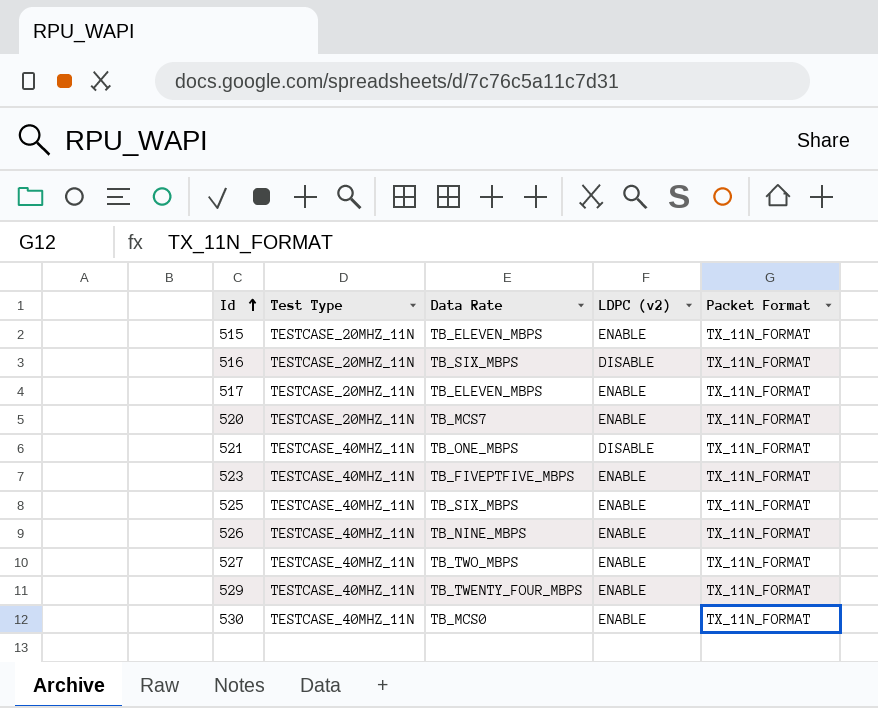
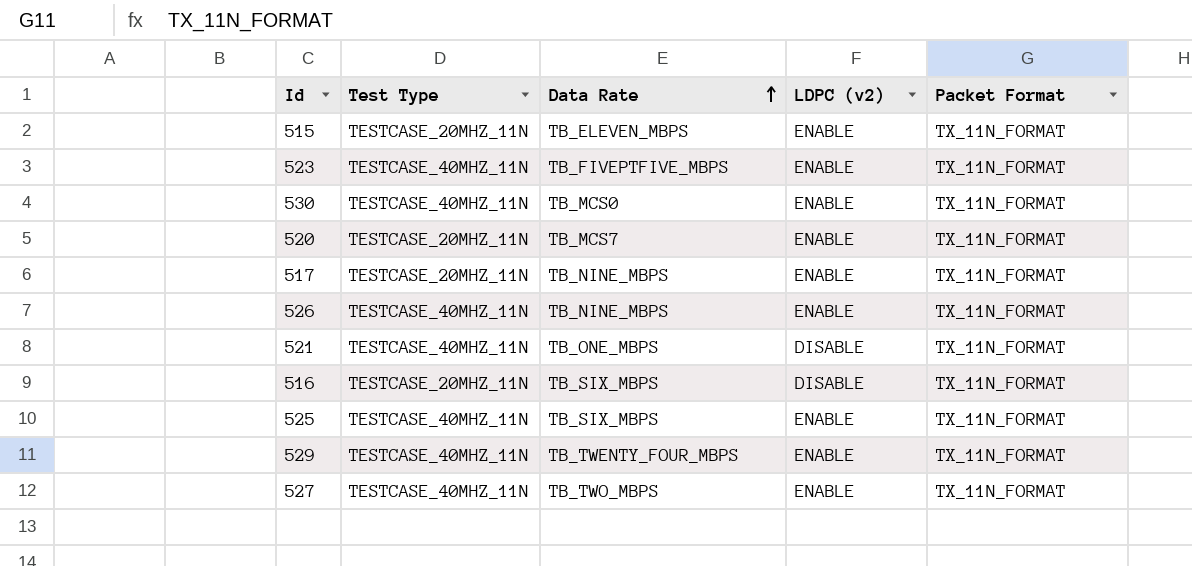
row order: Id ascending -> Data Rate ascending
517 | Data Rate: TB_ELEVEN_MBPS -> TB_NINE_MBPS

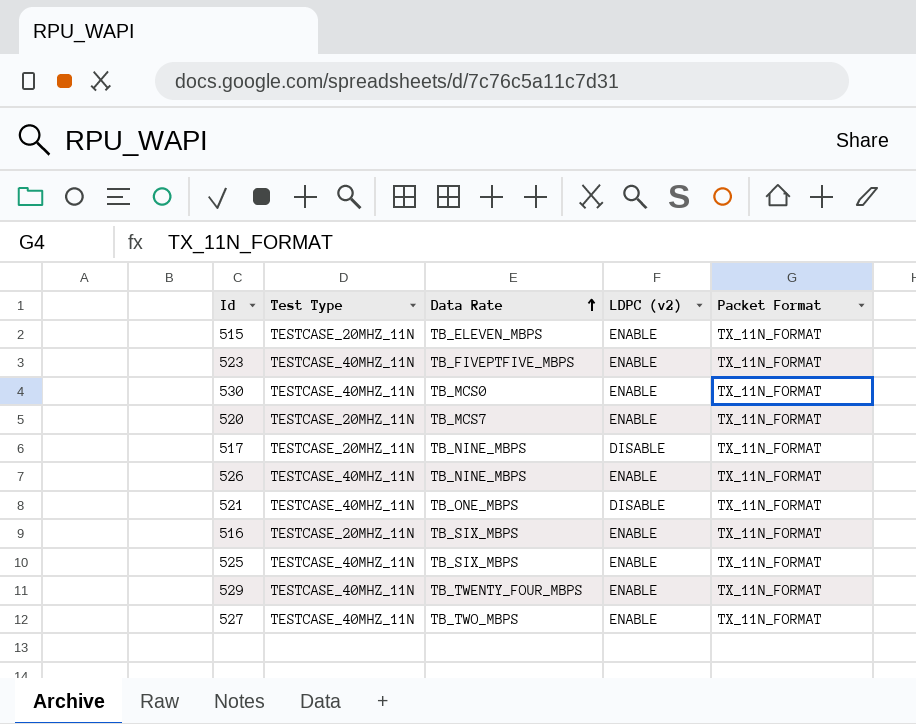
517 | LDPC (v2): ENABLE -> DISABLE
516 | LDPC (v2): DISABLE -> ENABLE

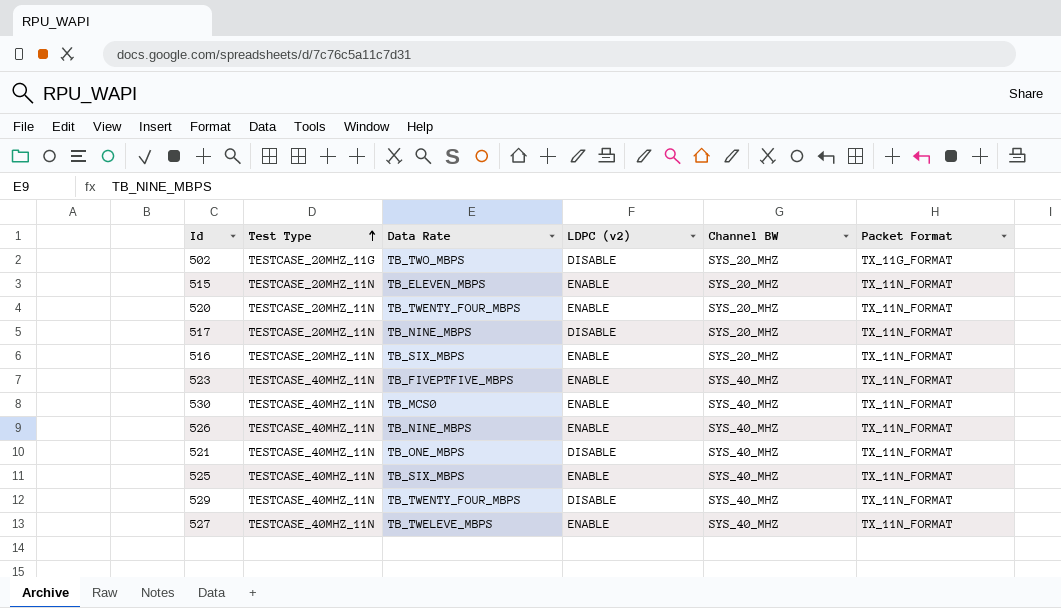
row order: Data Rate ascending -> Test Type ascending
column Channel BW | position: none -> 5
row 502: none -> TESTCASE_20MHZ_11G | TB_TWO_MBPS | DISABLE | SYS_20_MHZ | TX_11G_FORMAT
520 | Data Rate: TB_MCS7 -> TB_TWENTY_FOUR_MBPS
529 | LDPC (v2): ENABLE -> DISABLE
527 | Data Rate: TB_TWO_MBPS -> TB_TWELEVE_MBPS

